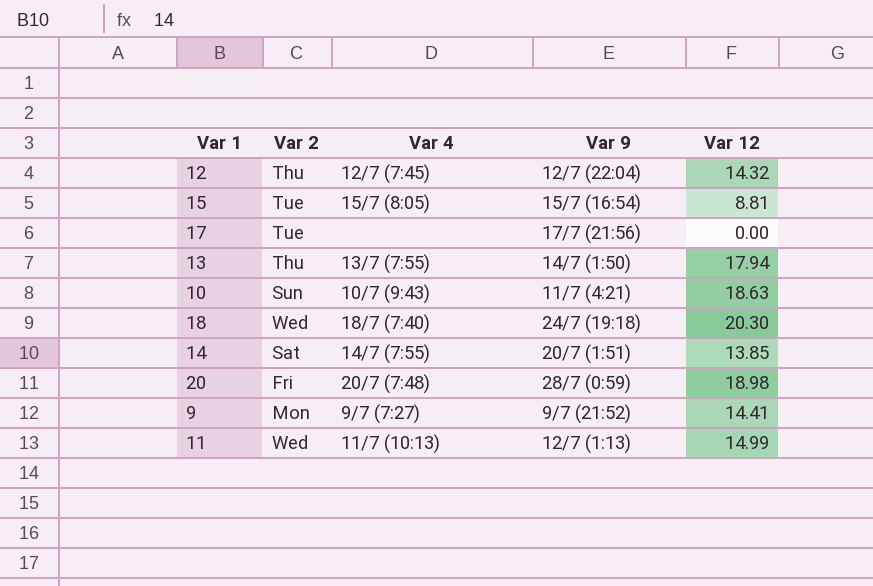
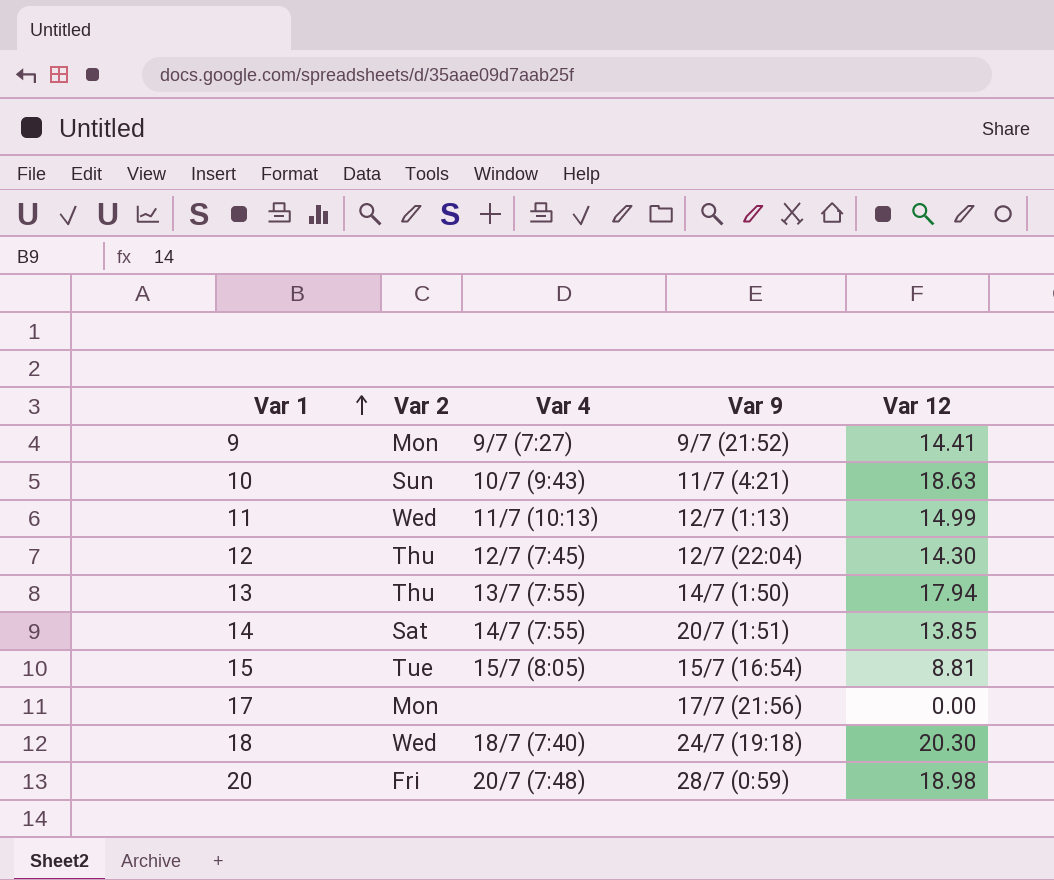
row order: none -> Var 1 ascending
12 | Var 12: 14.32 -> 14.30
17 | Var 2: Tue -> Mon

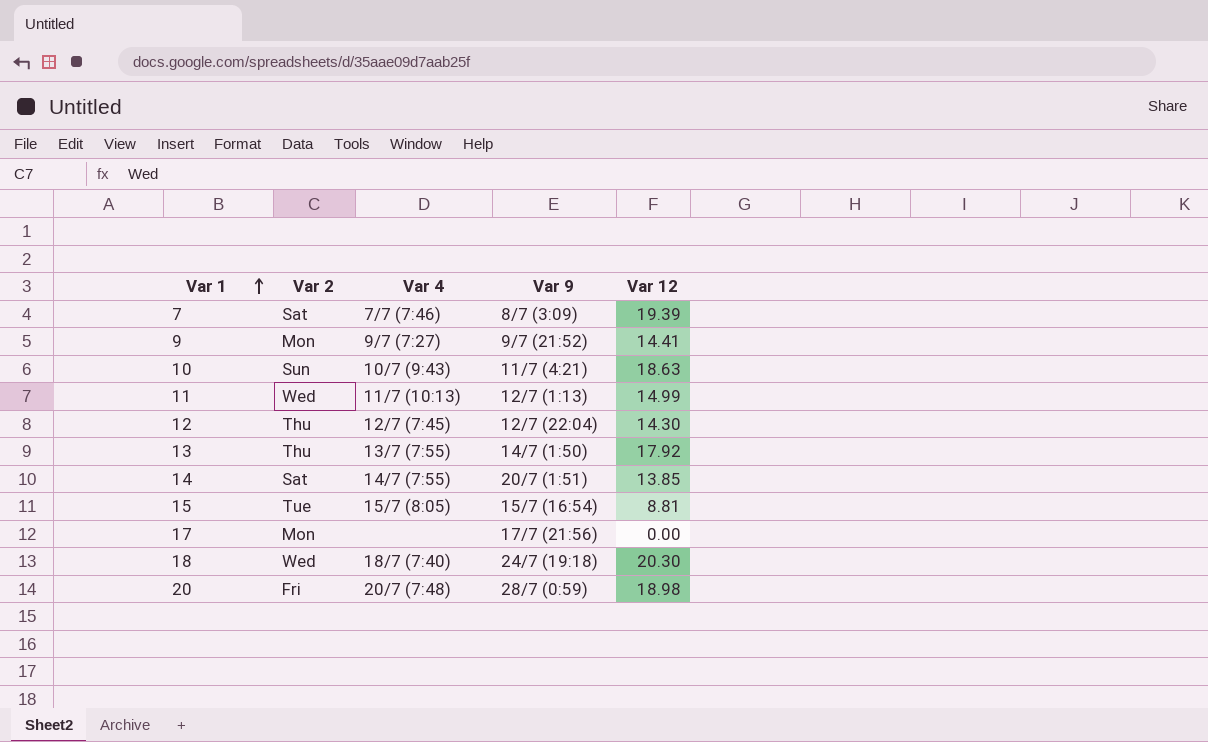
row 7: none -> Sat | 7/7 (7:46) | 8/7 (3:09) | 19.39
13 | Var 12: 17.94 -> 17.92

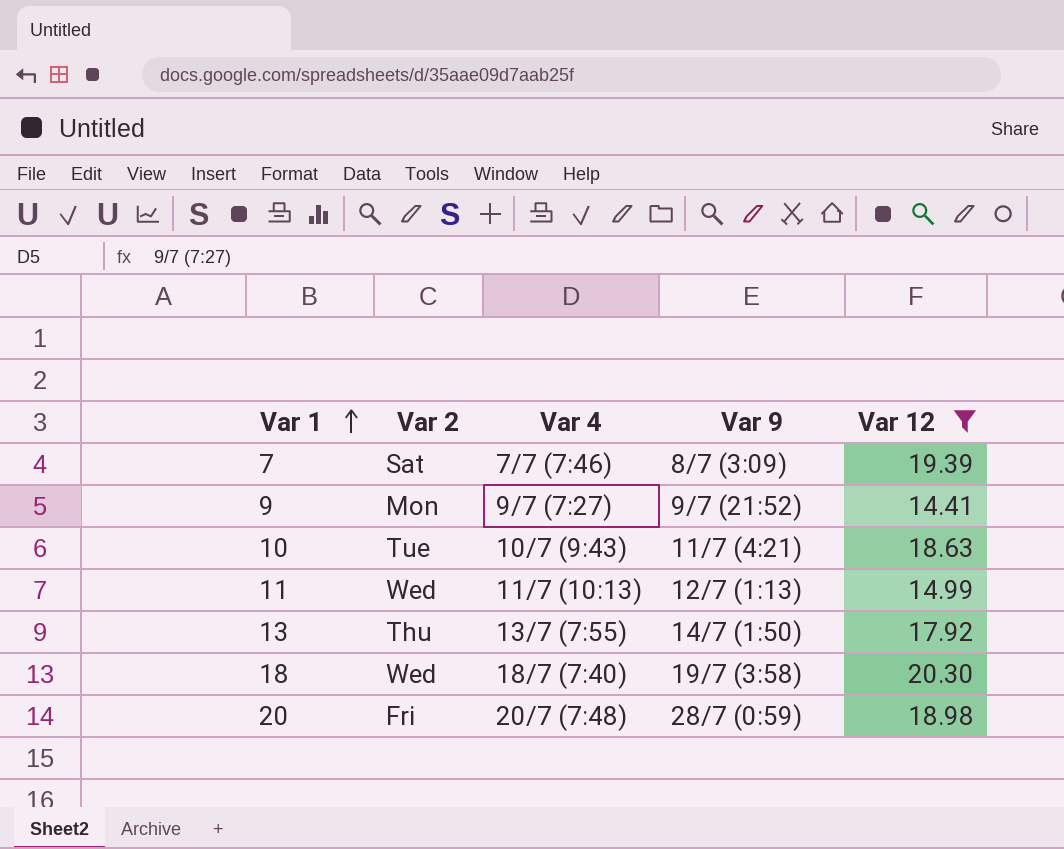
filter: none -> Var 12 >= 14.41
10 | Var 2: Sun -> Tue
18 | Var 9: 24/7 (19:18) -> 19/7 (3:58)

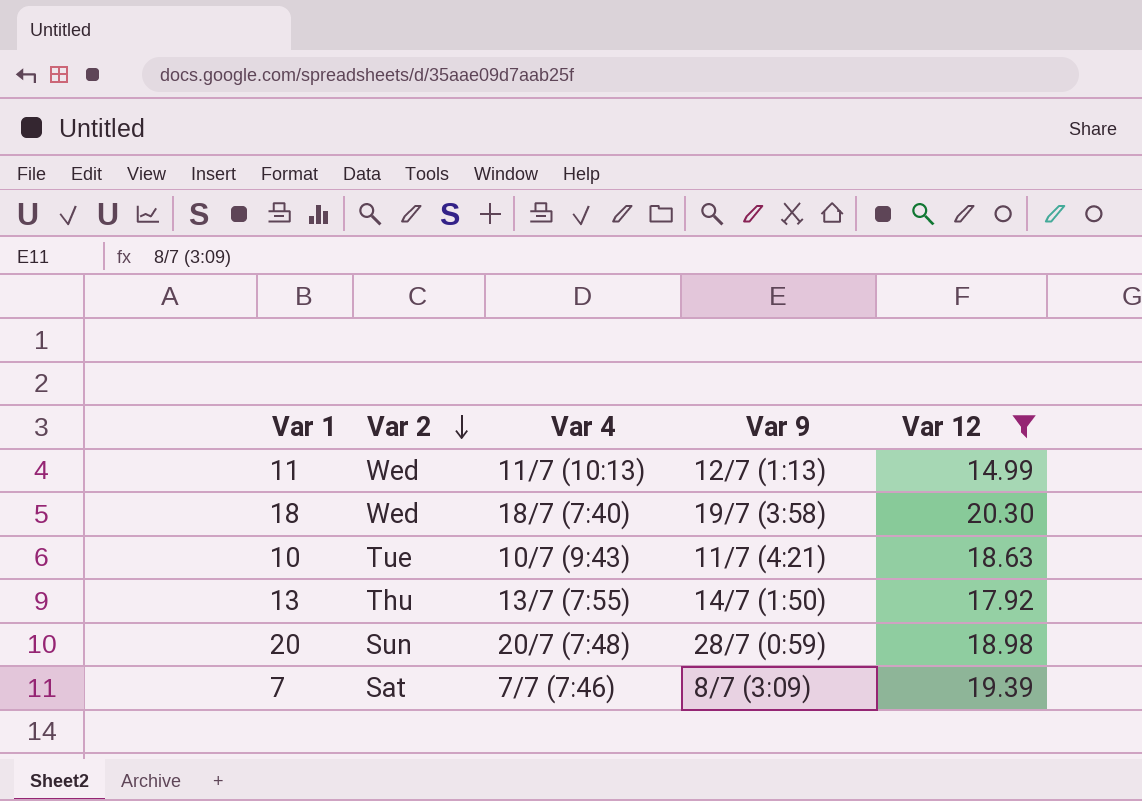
row order: Var 1 ascending -> Var 2 descending
row 9: Mon | 9/7 (7:27) | 9/7 (21:52) | 14.41 -> none
20 | Var 2: Fri -> Sun

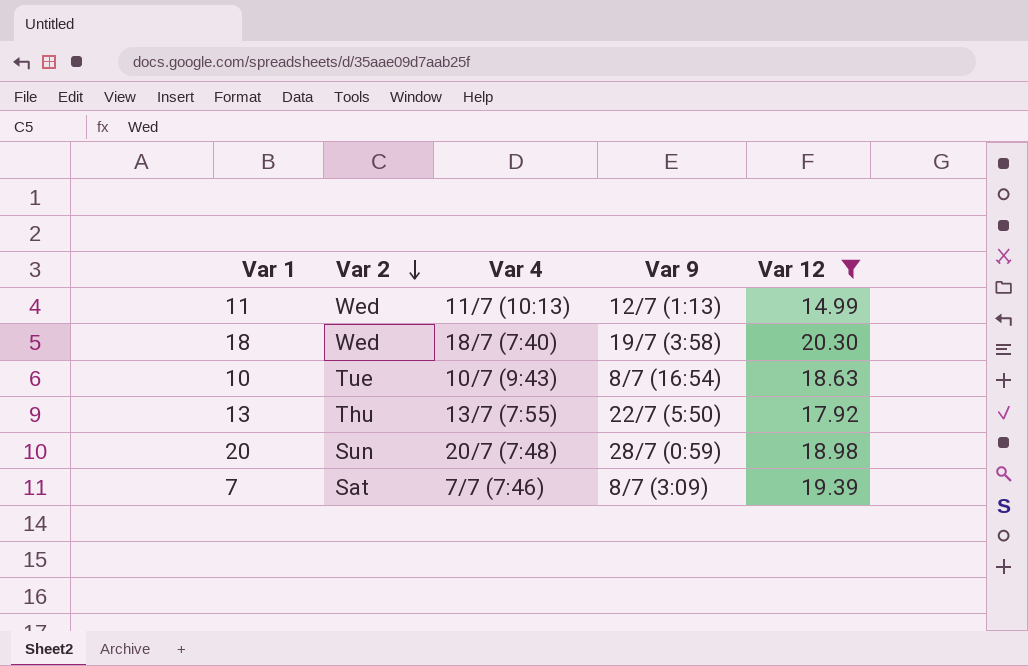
10 | Var 9: 11/7 (4:21) -> 8/7 (16:54)
13 | Var 9: 14/7 (1:50) -> 22/7 (5:50)

